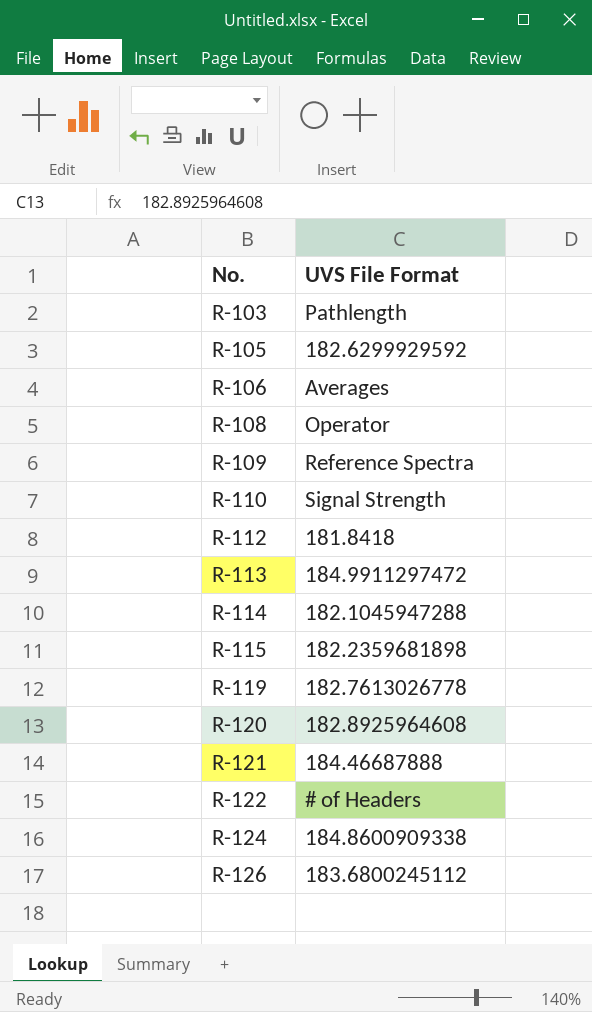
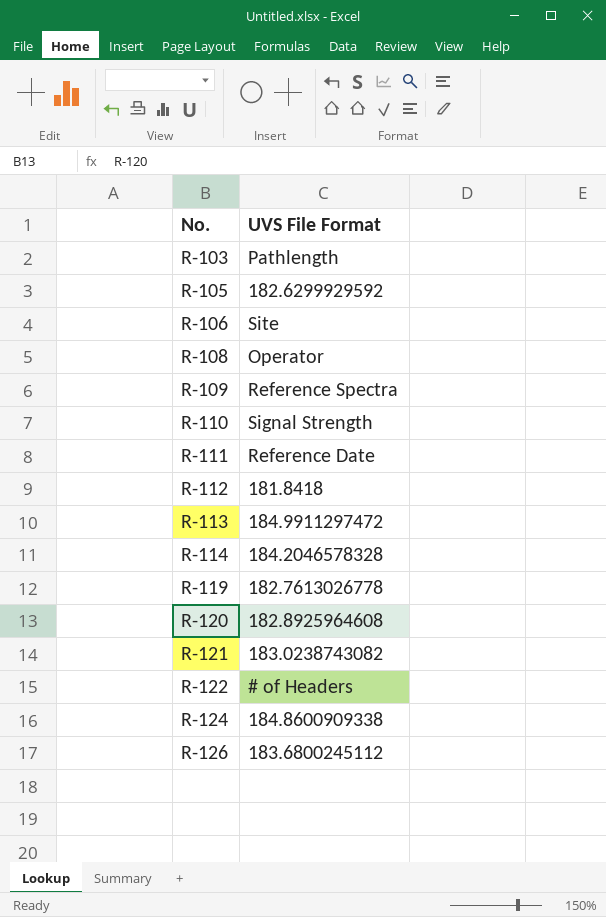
row R-115: 182.2359681898 -> none
R-106 | UVS File Format: Averages -> Site
row R-111: none -> Reference Date
R-114 | UVS File Format: 182.1045947288 -> 184.2046578328
R-121 | UVS File Format: 184.46687888 -> 183.0238743082

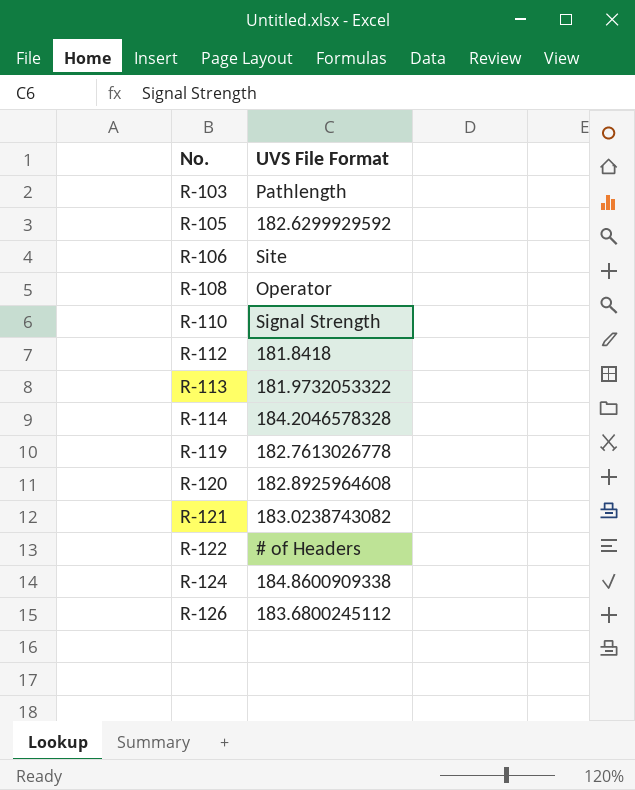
row R-109: Reference Spectra -> none
row R-111: Reference Date -> none
R-113 | UVS File Format: 184.9911297472 -> 181.9732053322

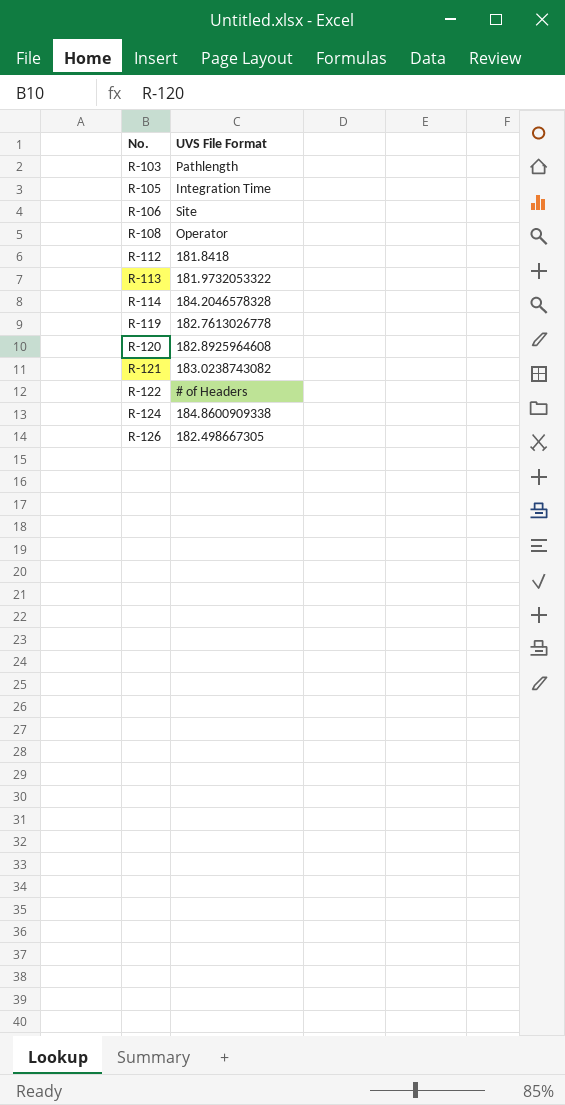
row R-110: Signal Strength -> none
R-105 | UVS File Format: 182.6299929592 -> Integration Time
R-126 | UVS File Format: 183.6800245112 -> 182.498667305

